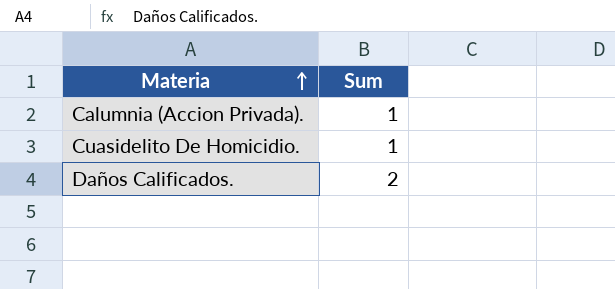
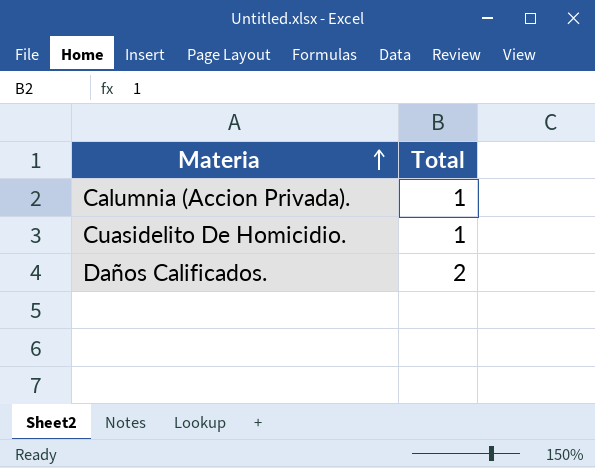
column name: Sum -> Total

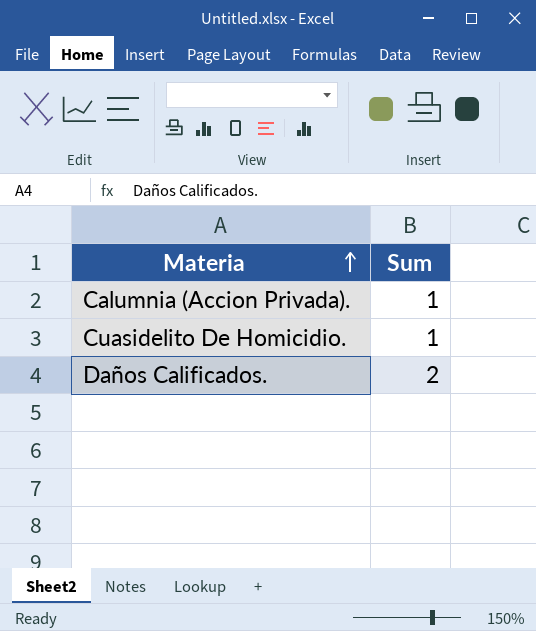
column name: Total -> Sum

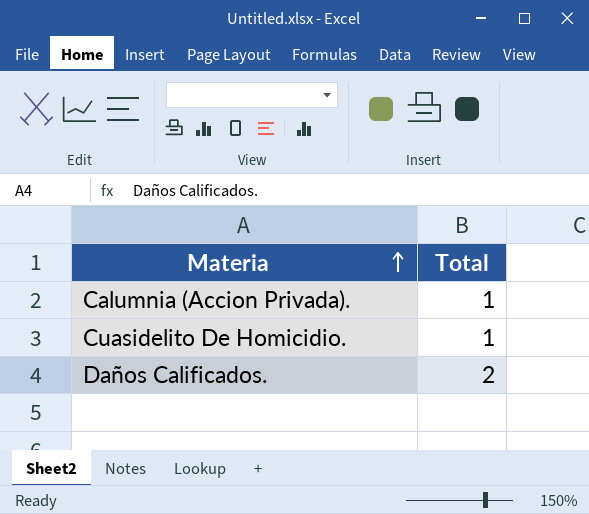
column name: Sum -> Total

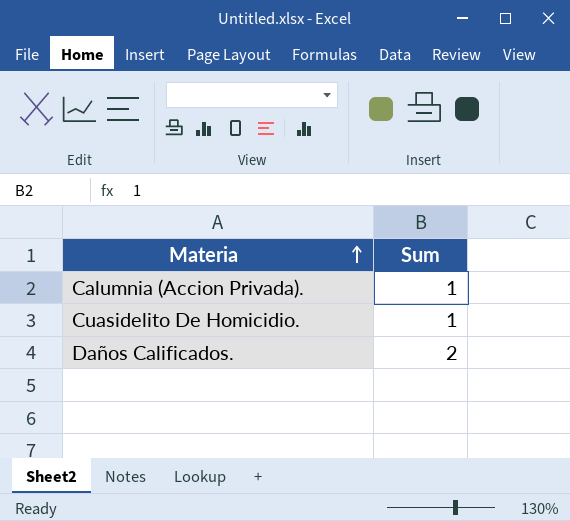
column name: Total -> Sum

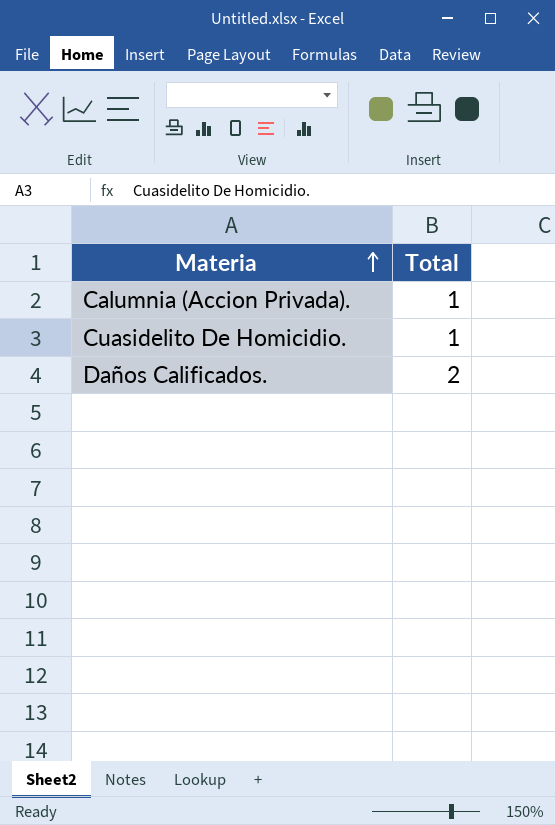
column name: Sum -> Total

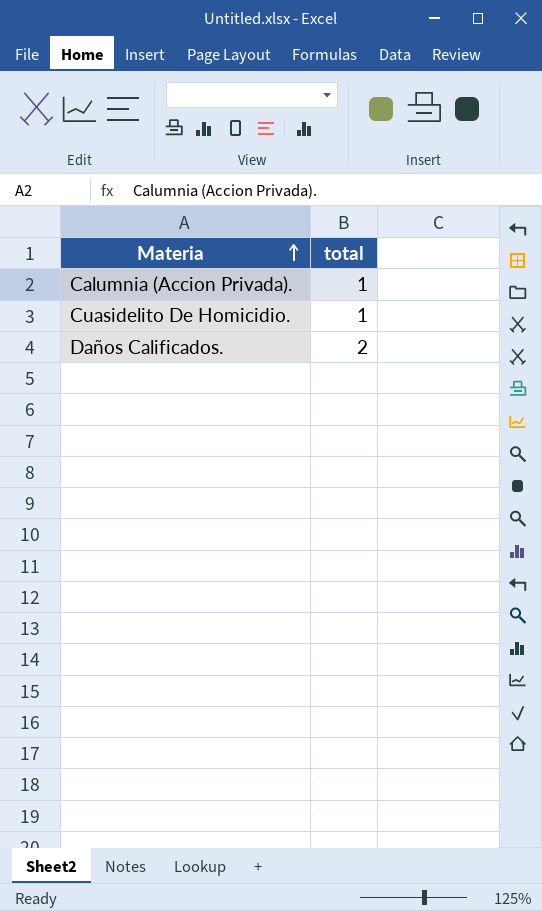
column name: Total -> total

